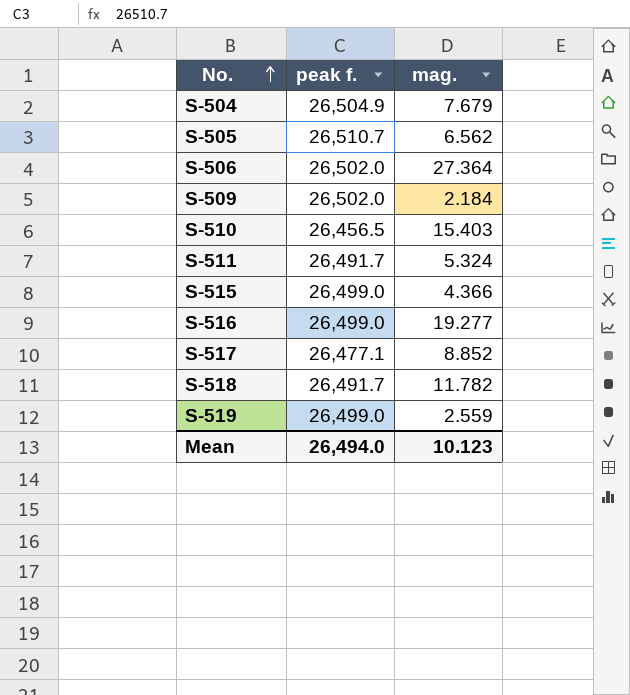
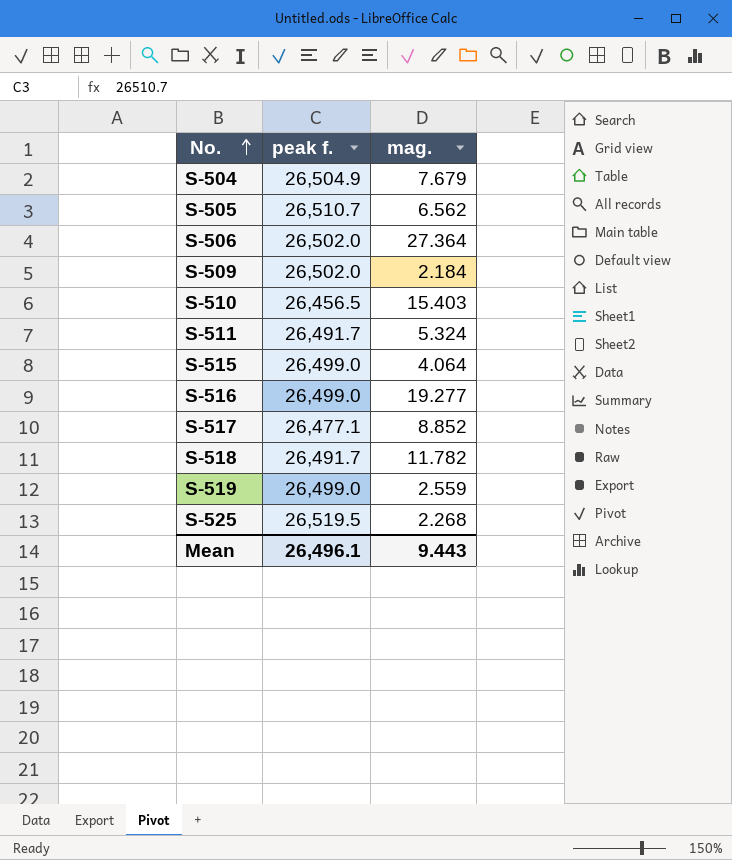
S-515 | mag.: 4.366 -> 4.064
row S-525: none -> 26,519.5 | 2.268
Mean | peak f.: 26,494.0 -> 26,496.1
Mean | mag.: 10.123 -> 9.443

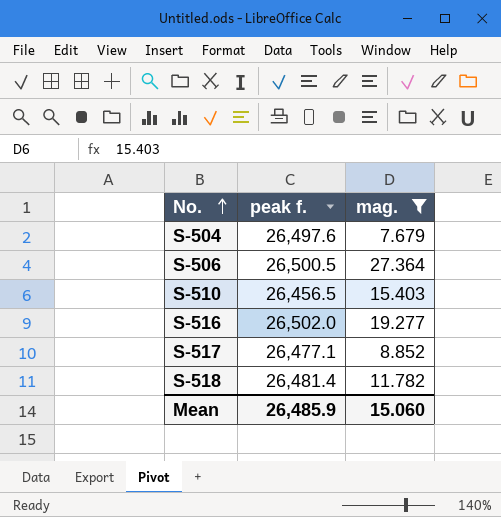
filter: none -> mag. >= 7.679
S-504 | peak f.: 26,504.9 -> 26,497.6
S-506 | peak f.: 26,502.0 -> 26,500.5
S-516 | peak f.: 26,499.0 -> 26,502.0
S-518 | peak f.: 26,491.7 -> 26,481.4
Mean | peak f.: 26,496.1 -> 26,485.9
Mean | mag.: 9.443 -> 15.060

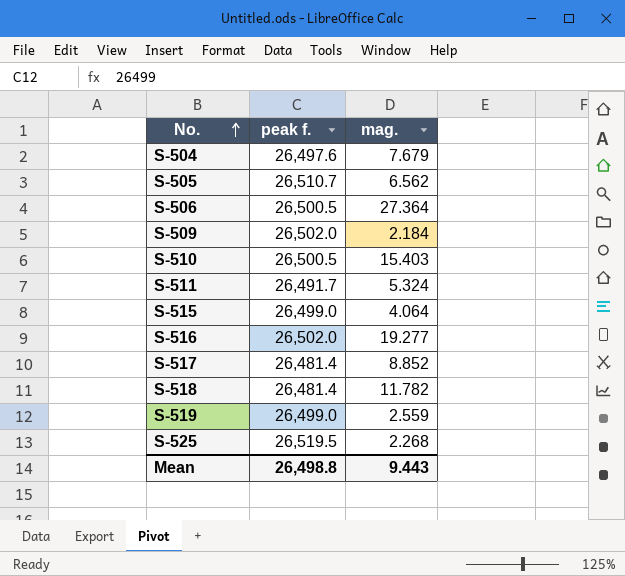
filter: mag. >= 7.679 -> none
S-510 | peak f.: 26,456.5 -> 26,500.5
S-517 | peak f.: 26,477.1 -> 26,481.4
Mean | peak f.: 26,485.9 -> 26,498.8
Mean | mag.: 15.060 -> 9.443

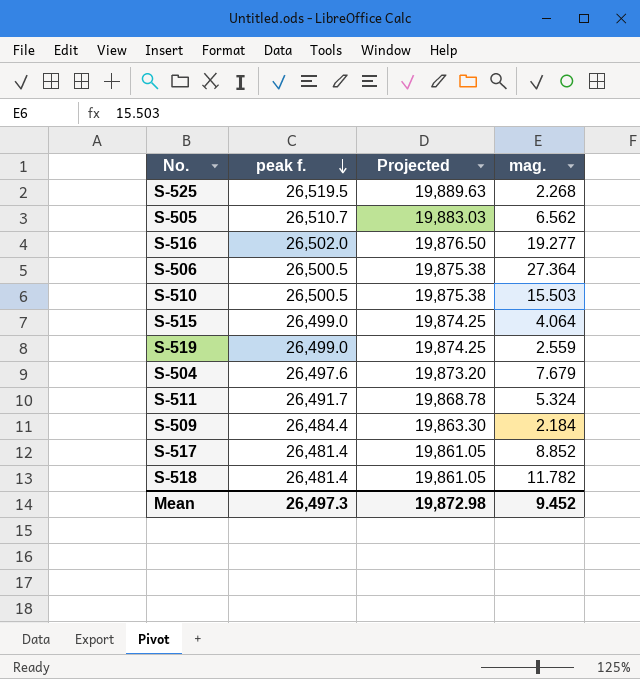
row order: No. ascending -> peak f. descending
column Projected | formula: none -> [peak f.] * 0.75
S-510 | mag.: 15.403 -> 15.503
S-509 | peak f.: 26,502.0 -> 26,484.4
Mean | peak f.: 26,498.8 -> 26,497.3
Mean | mag.: 9.443 -> 9.452

